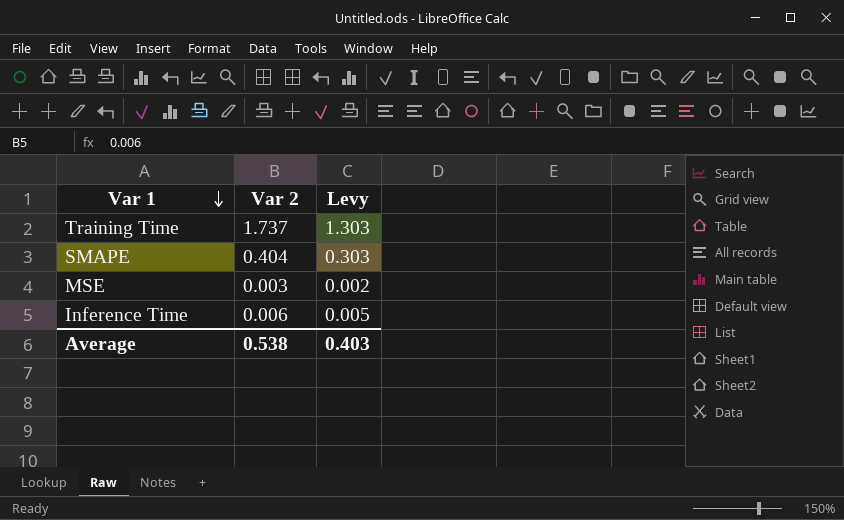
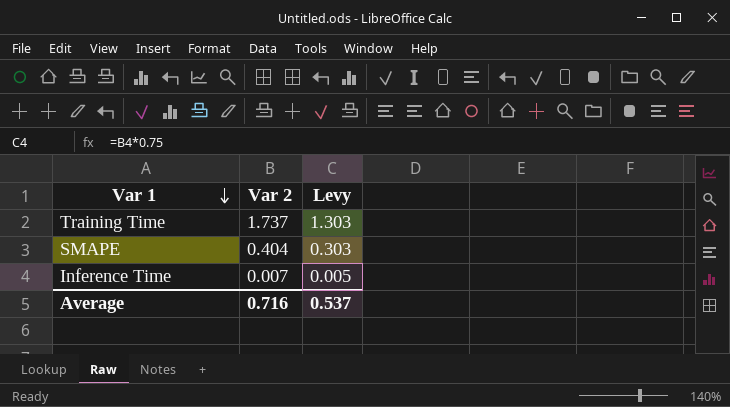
row MSE: 0.003 | 0.002 -> none
Inference Time | Var 2: 0.006 -> 0.007
Average | Var 2: 0.538 -> 0.716
Average | Levy: 0.403 -> 0.537

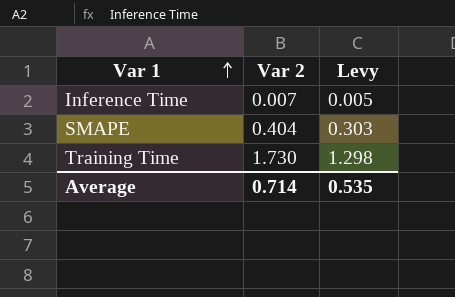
row order: Var 1 descending -> Var 1 ascending
Training Time | Var 2: 1.737 -> 1.730
Training Time | Levy: 1.303 -> 1.298
Average | Var 2: 0.716 -> 0.714
Average | Levy: 0.537 -> 0.535

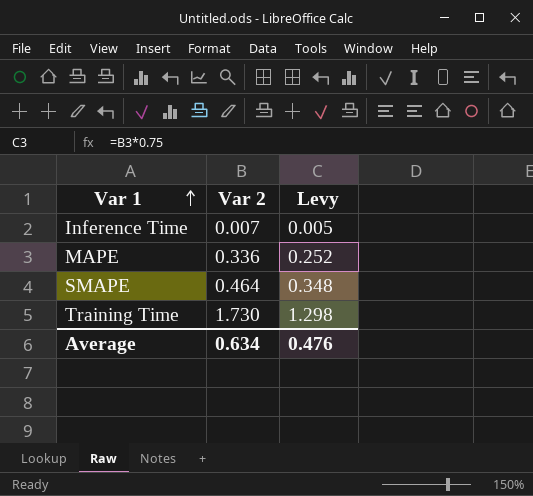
row MAPE: none -> 0.336 | 0.252
SMAPE | Var 2: 0.404 -> 0.464
SMAPE | Levy: 0.303 -> 0.348
Average | Var 2: 0.714 -> 0.634
Average | Levy: 0.535 -> 0.476

